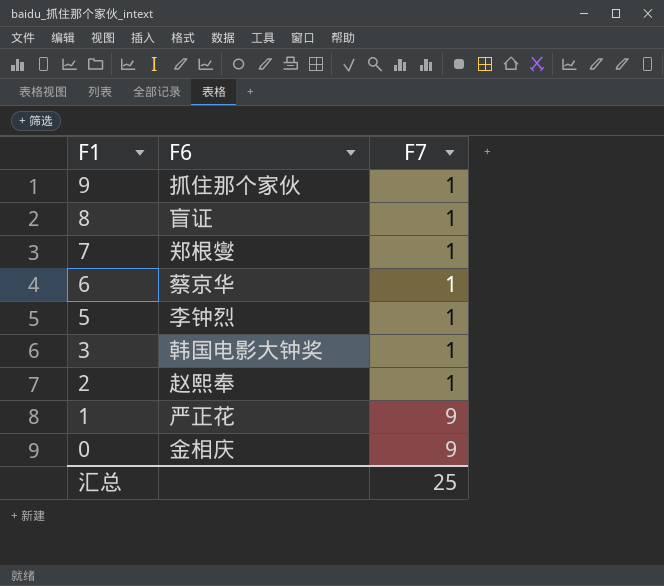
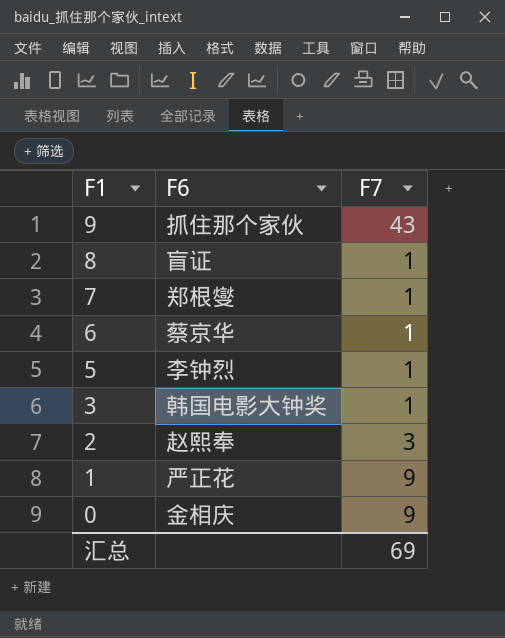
9 | F7: 1 -> 43
2 | F7: 1 -> 3
汇总 | F7: 25 -> 69

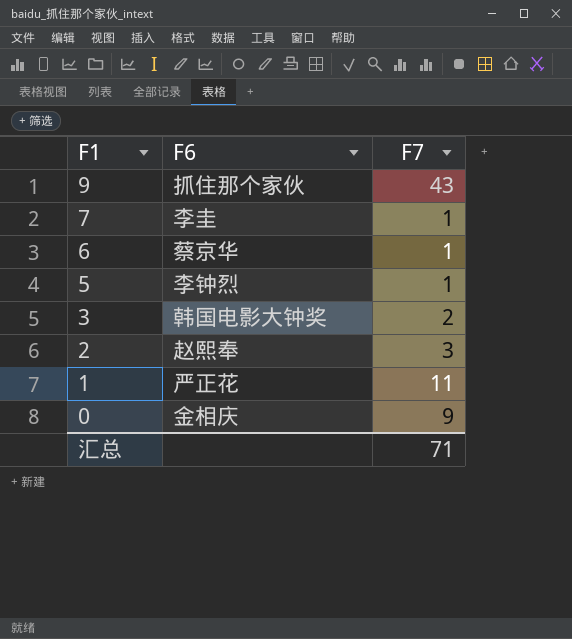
row 8: 盲证 | 1 -> none
7 | F6: 郑根燮 -> 李圭
3 | F7: 1 -> 2
1 | F7: 9 -> 11
汇总 | F7: 69 -> 71

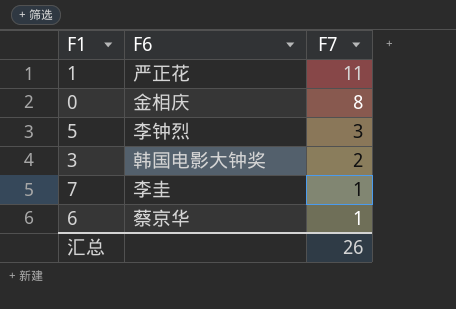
row order: F1 descending -> F7 descending
row 9: 抓住那个家伙 | 43 -> none
row 2: 赵熙奉 | 3 -> none
0 | F7: 9 -> 8
5 | F7: 1 -> 3
汇总 | F7: 71 -> 26

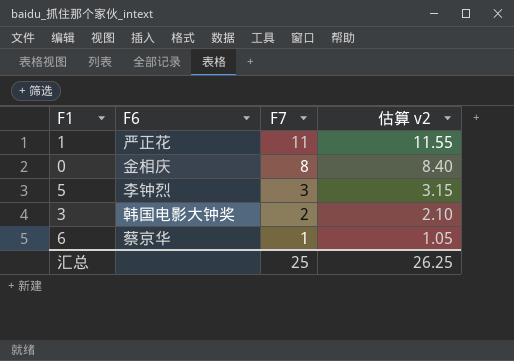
column 估算 v2 | formula: none -> [F7] * 1.05
row 7: 李圭 | 1 -> none
汇总 | F7: 26 -> 25

